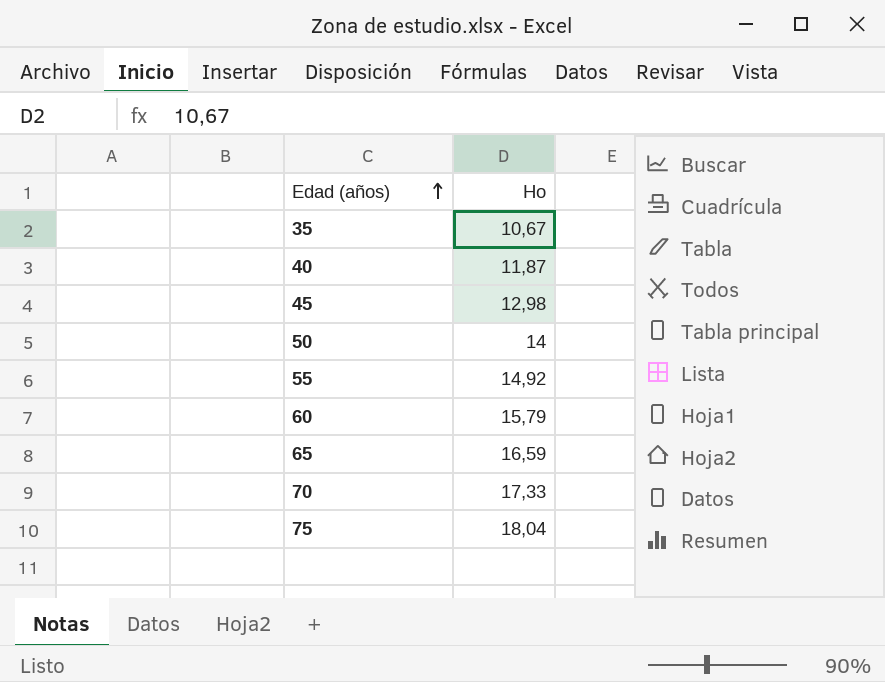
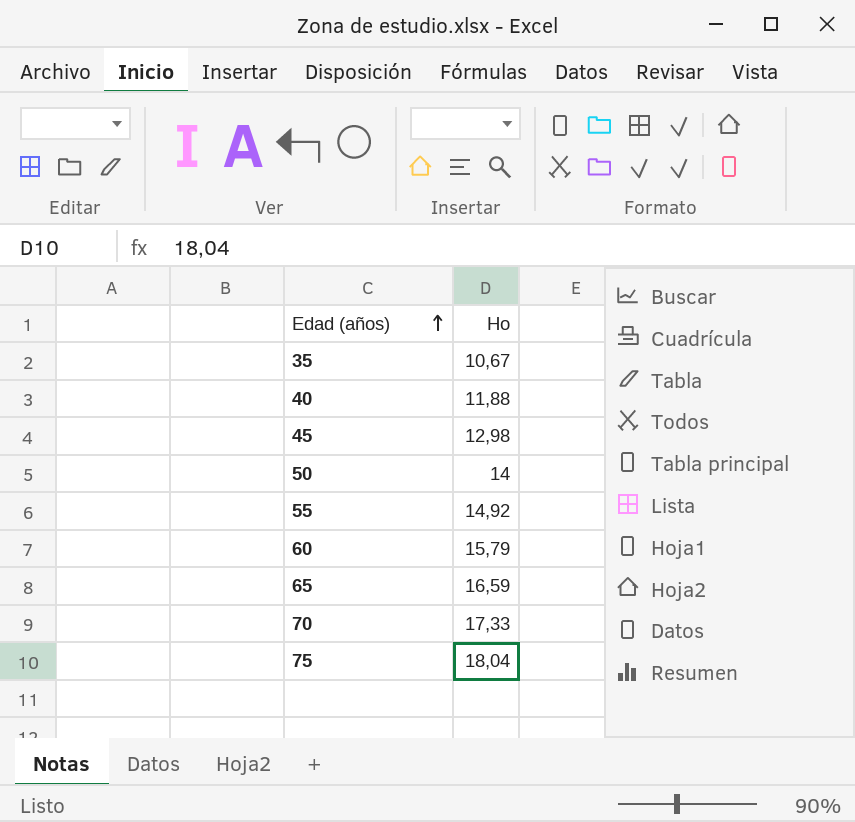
40 | Ho: 11,87 -> 11,88

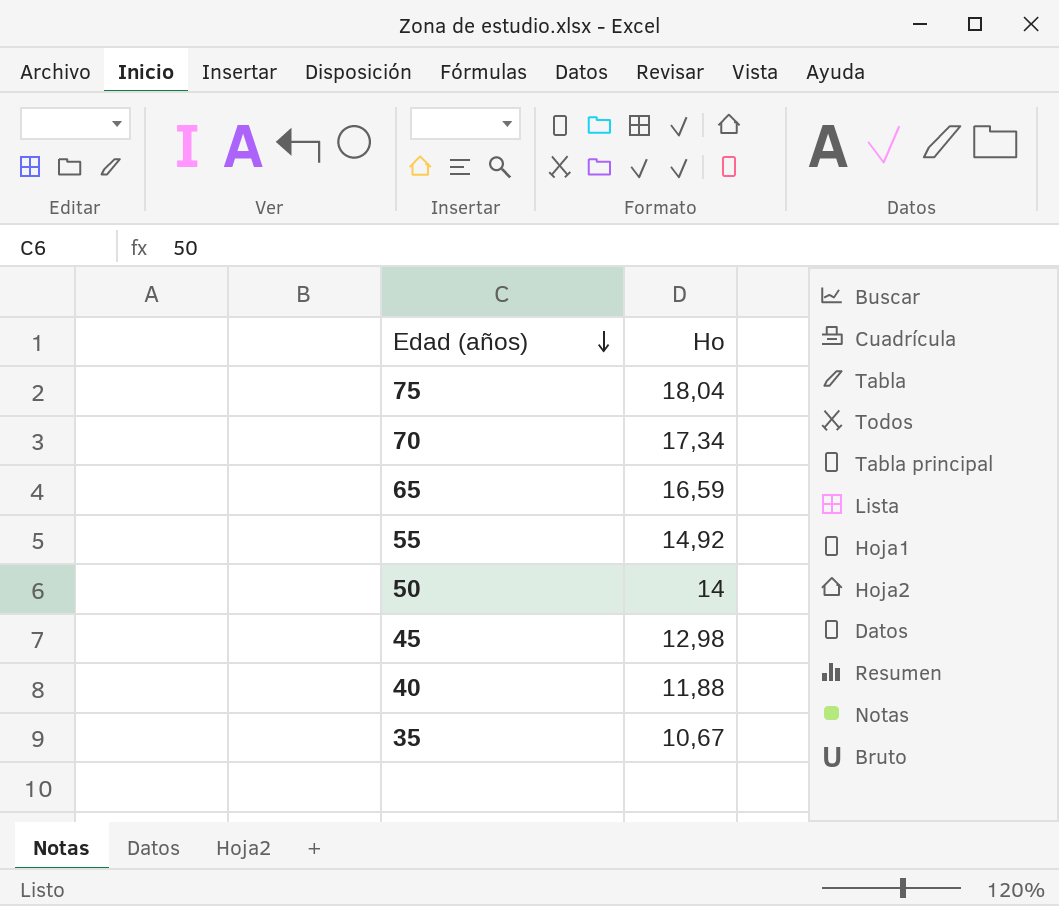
row order: Edad (años) ascending -> Edad (años) descending
row 60: 15,79 -> none
70 | Ho: 17,33 -> 17,34

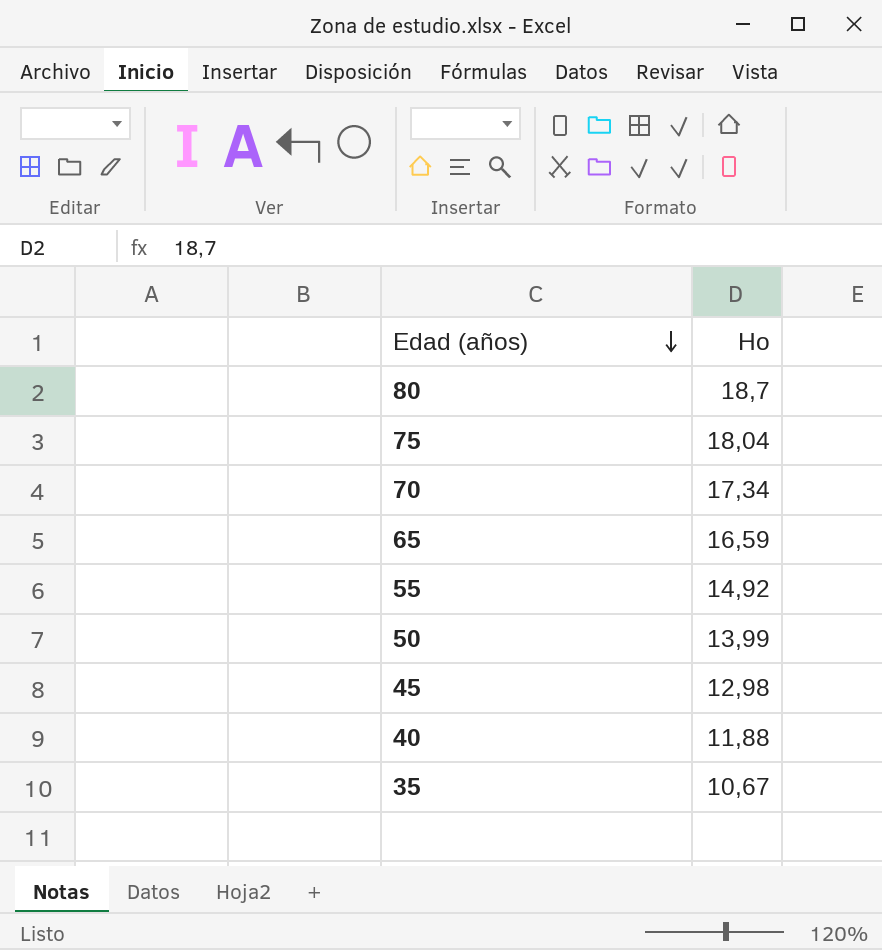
row 80: none -> 18,7
50 | Ho: 14 -> 13,99

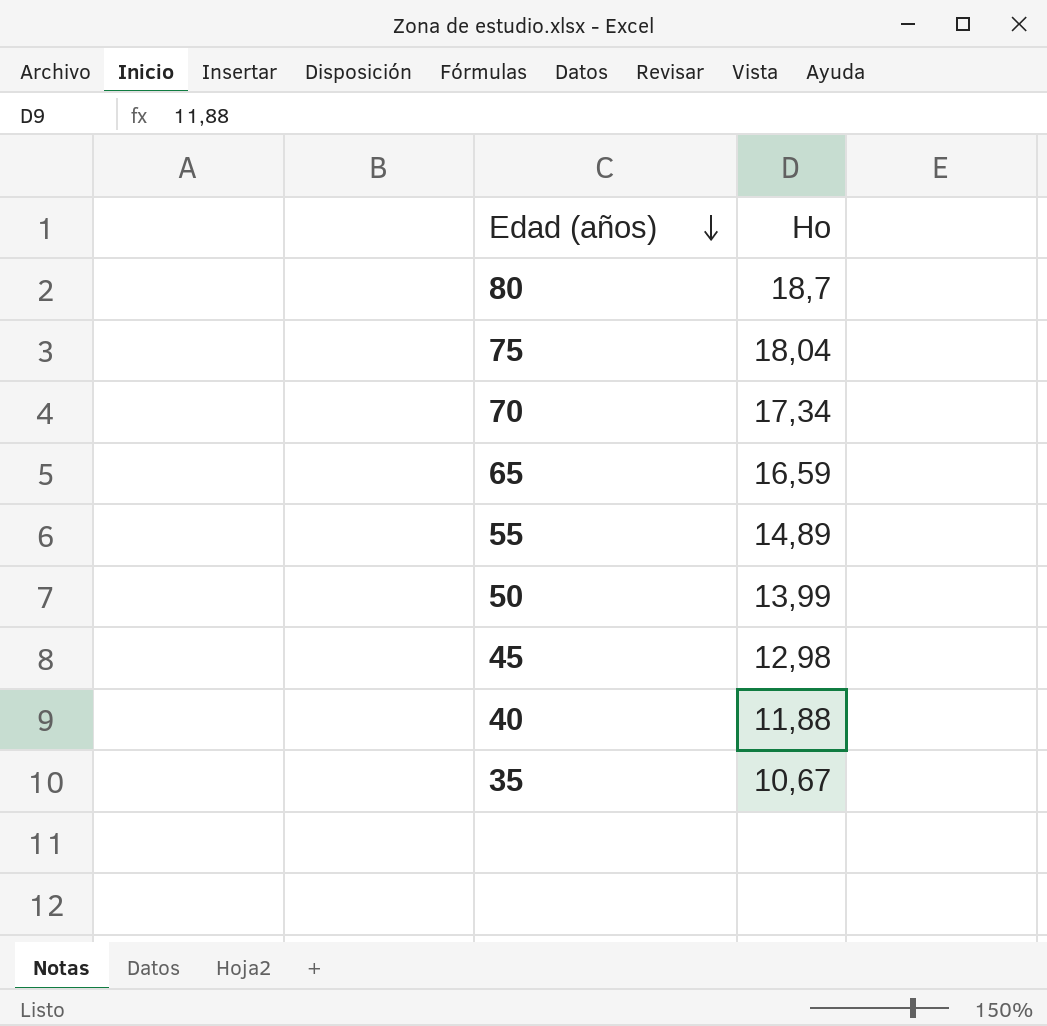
55 | Ho: 14,92 -> 14,89

